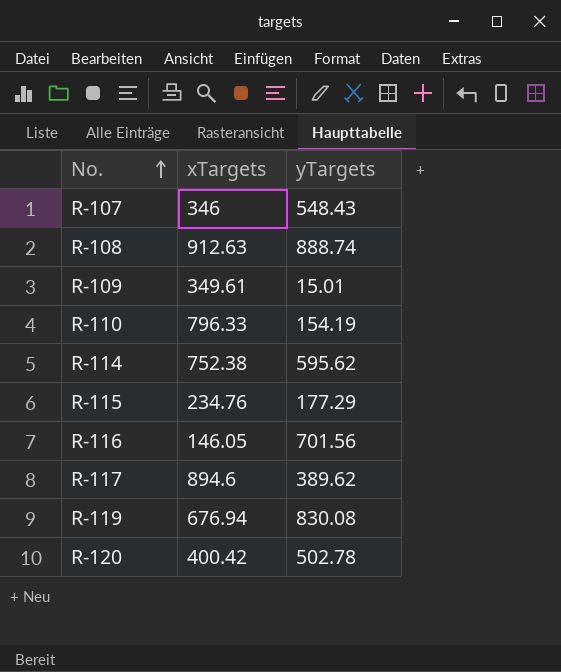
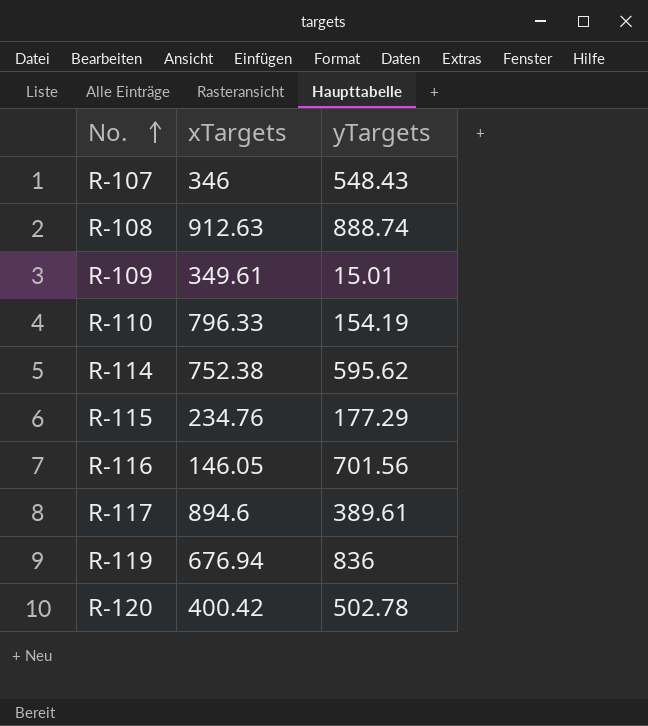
R-117 | yTargets: 389.62 -> 389.61
R-119 | yTargets: 830.08 -> 836

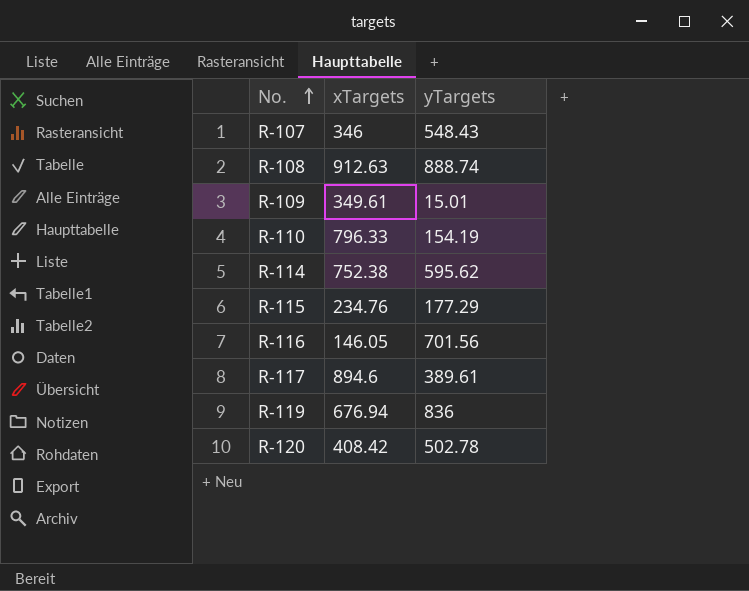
R-120 | xTargets: 400.42 -> 408.42

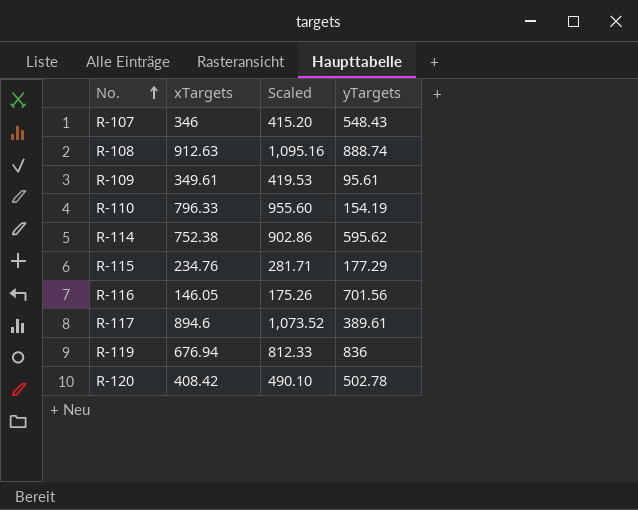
column Scaled | formula: none -> [xTargets] * 1.2
R-109 | yTargets: 15.01 -> 95.61

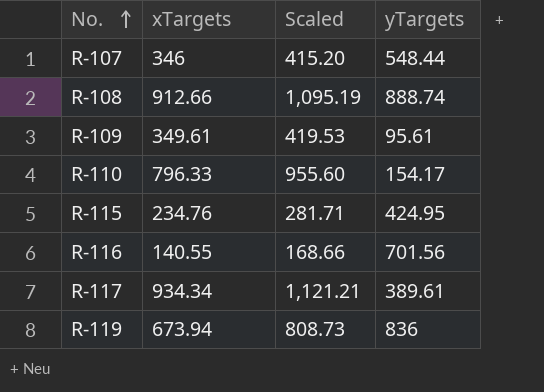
row R-114: 752.38 | 902.86 | 595.62 -> none
row R-120: 408.42 | 490.10 | 502.78 -> none
R-107 | yTargets: 548.43 -> 548.44
R-108 | xTargets: 912.63 -> 912.66
R-108 | Scaled: 1,095.16 -> 1,095.19
R-110 | yTargets: 154.19 -> 154.17
R-115 | yTargets: 177.29 -> 424.95
R-116 | xTargets: 146.05 -> 140.55
R-116 | Scaled: 175.26 -> 168.66
R-117 | xTargets: 894.6 -> 934.34
R-117 | Scaled: 1,073.52 -> 1,121.21
R-119 | xTargets: 676.94 -> 673.94
R-119 | Scaled: 812.33 -> 808.73

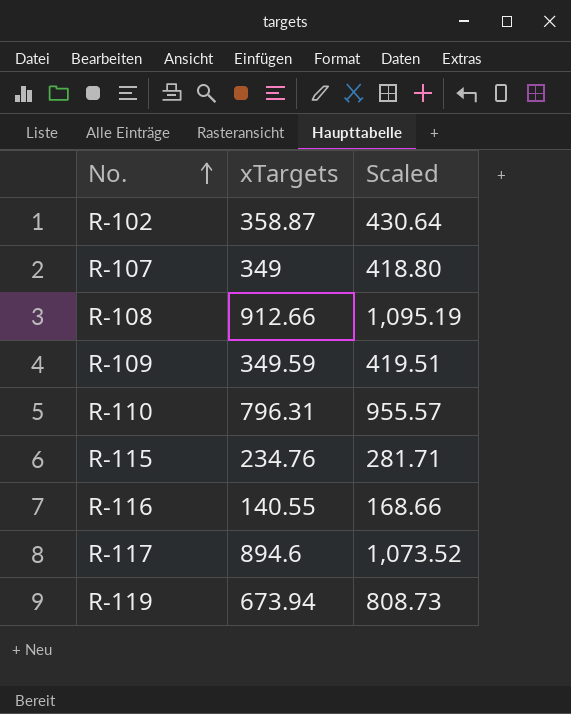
column yTargets | position: 4 -> none
row R-102: none -> 358.87 | 430.64
R-107 | xTargets: 346 -> 349
R-107 | Scaled: 415.20 -> 418.80
R-109 | xTargets: 349.61 -> 349.59
R-109 | Scaled: 419.53 -> 419.51
R-110 | xTargets: 796.33 -> 796.31
R-110 | Scaled: 955.60 -> 955.57
R-117 | xTargets: 934.34 -> 894.6
R-117 | Scaled: 1,121.21 -> 1,073.52

